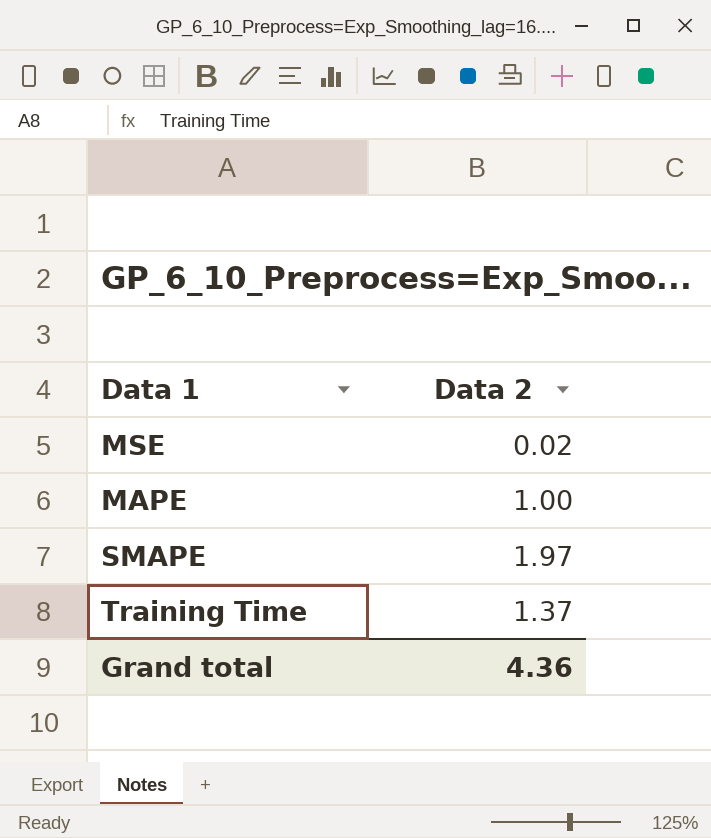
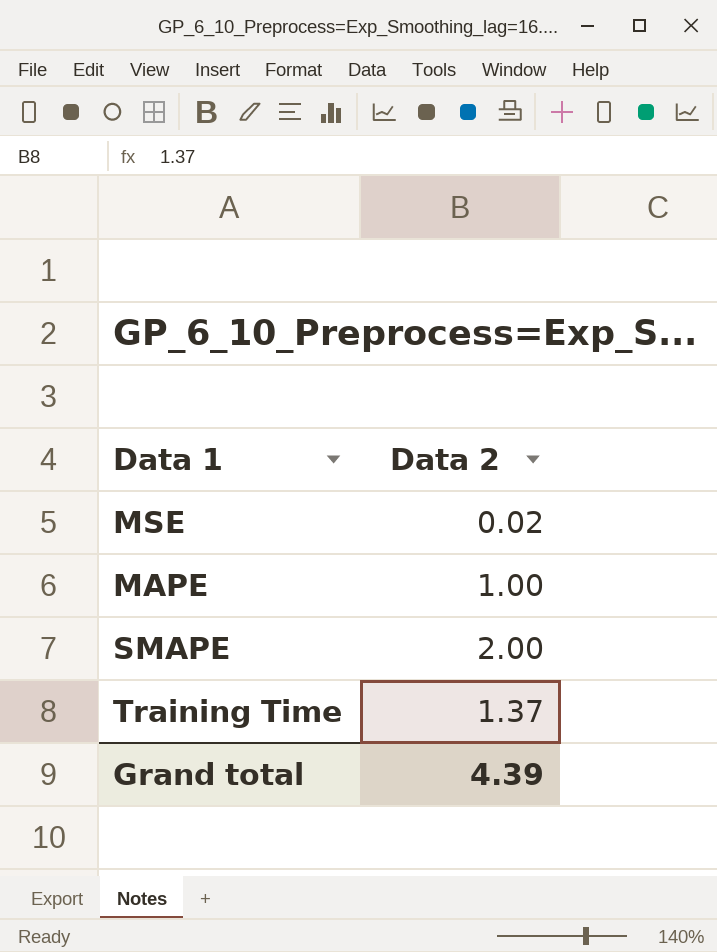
SMAPE | Data 2: 1.97 -> 2.00
Grand total | Data 2: 4.36 -> 4.39

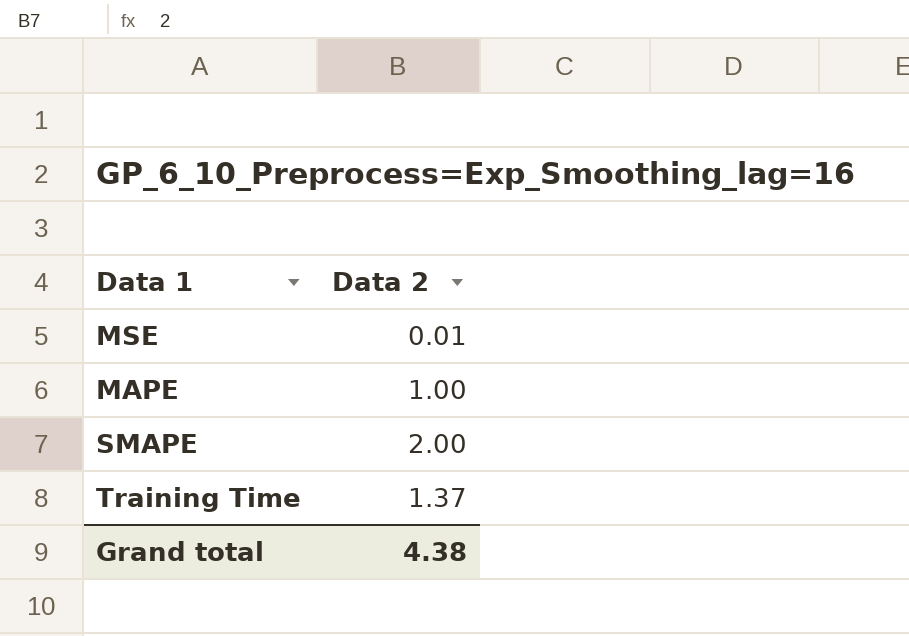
MSE | Data 2: 0.02 -> 0.01
Grand total | Data 2: 4.39 -> 4.38

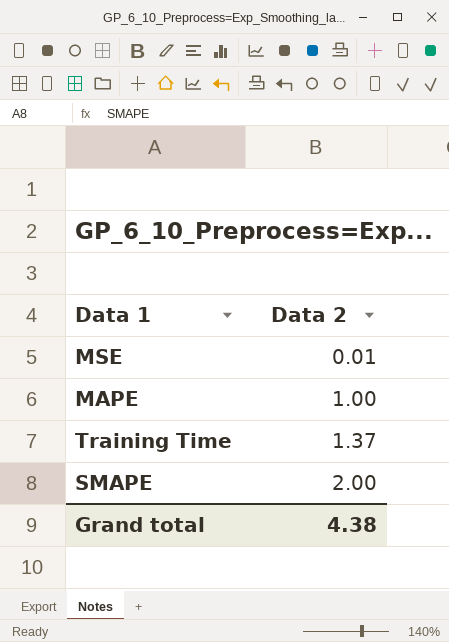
row order: none -> Data 2 ascending

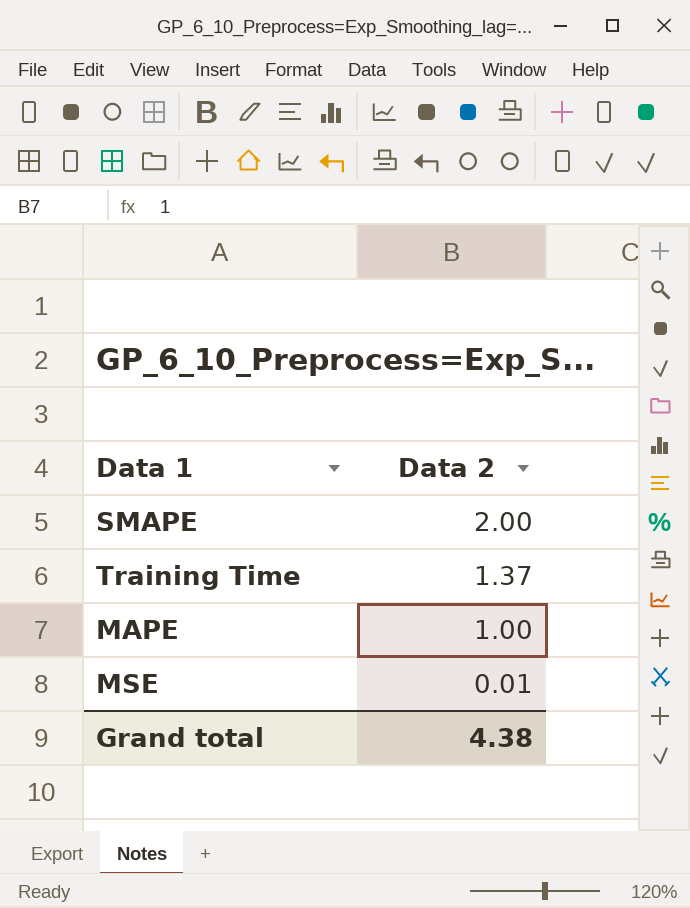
row order: Data 2 ascending -> Data 2 descending

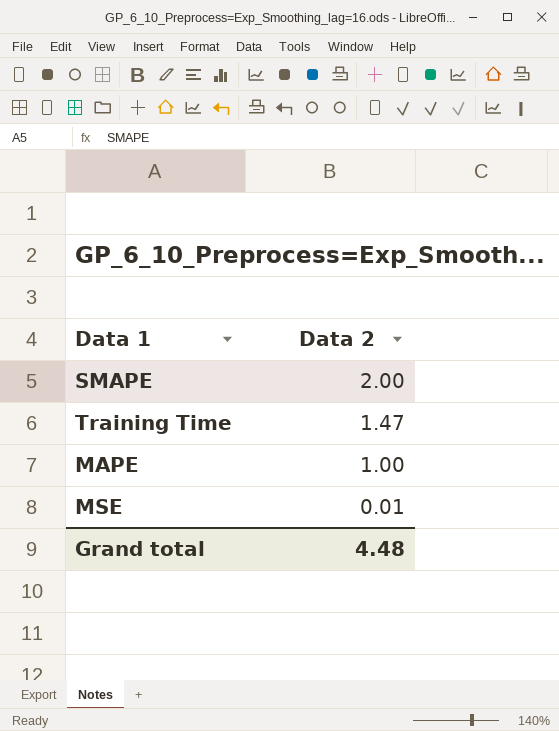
Training Time | Data 2: 1.37 -> 1.47
Grand total | Data 2: 4.38 -> 4.48

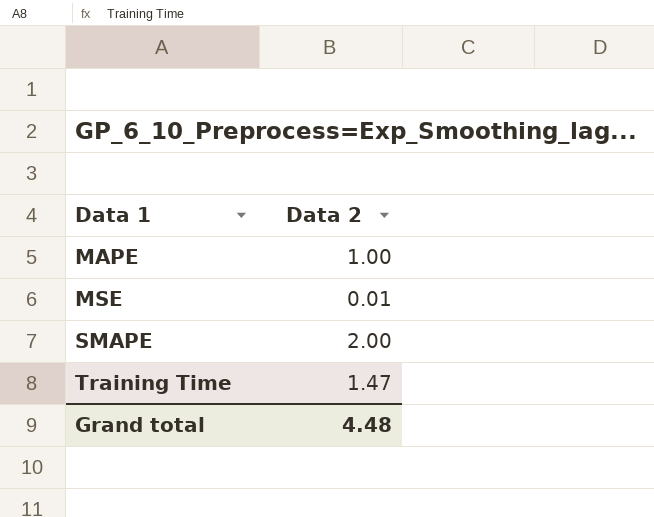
row order: Data 2 descending -> Data 1 ascending

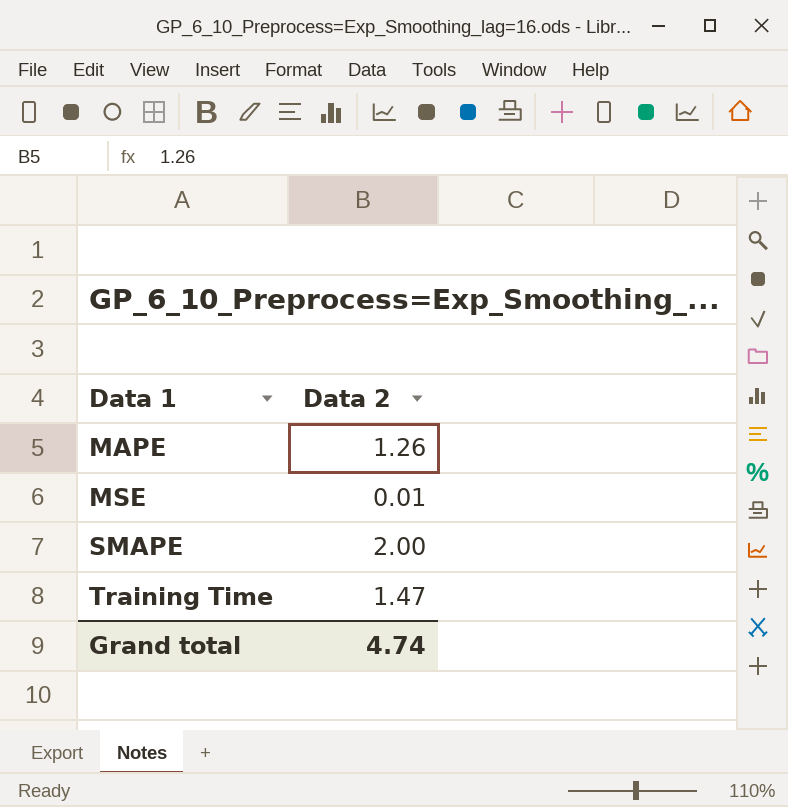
MAPE | Data 2: 1.00 -> 1.26
Grand total | Data 2: 4.48 -> 4.74

